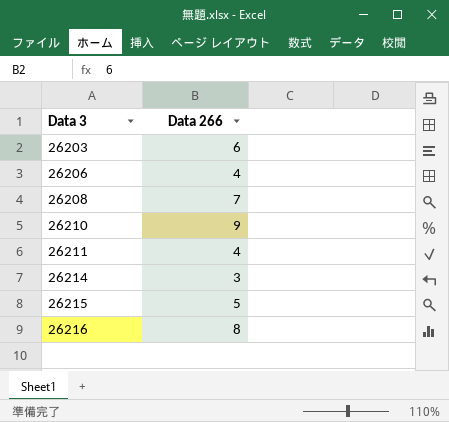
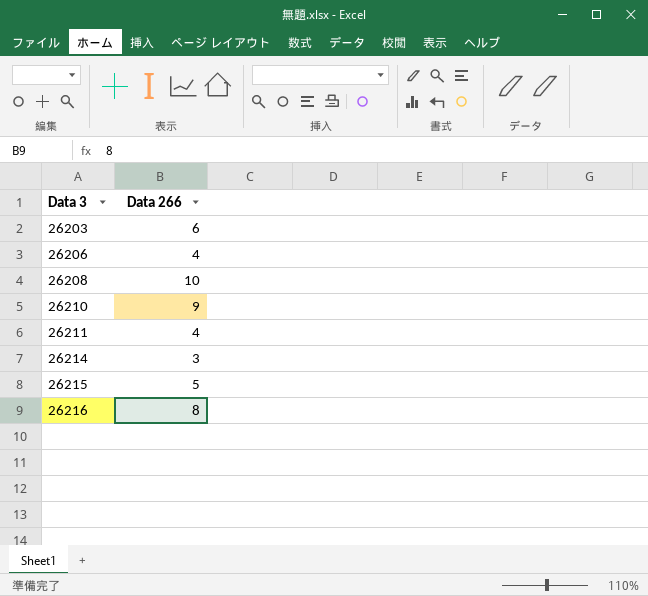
26208 | Data 266: 7 -> 10

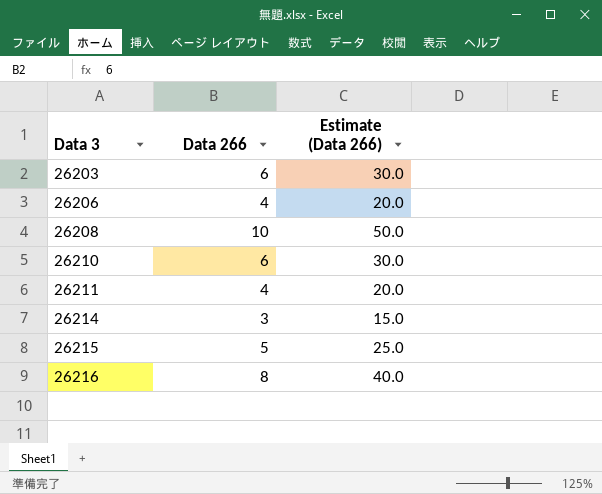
column Estimate (Data 266) | formula: none -> [Data 266] * 5
26210 | Data 266: 9 -> 6

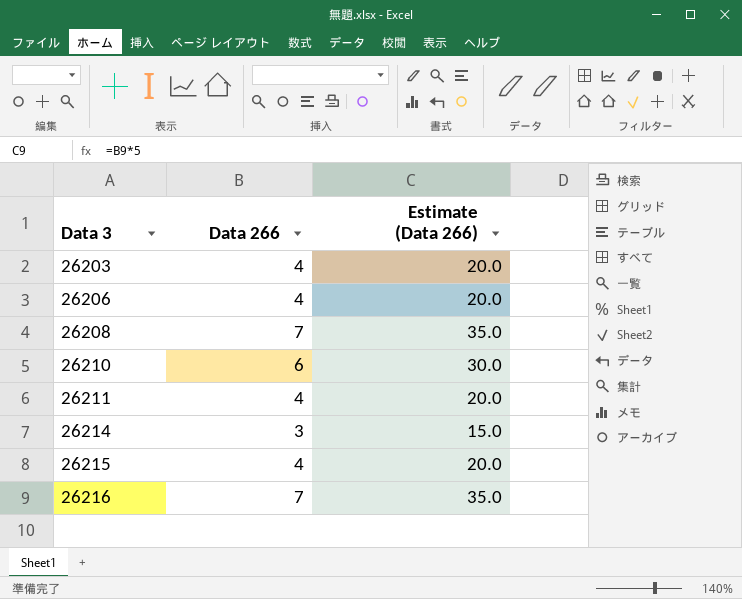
26203 | Data 266: 6 -> 4
26203 | Estimate (Data 266): 30.0 -> 20.0
26208 | Data 266: 10 -> 7
26208 | Estimate (Data 266): 50.0 -> 35.0
26215 | Data 266: 5 -> 4
26215 | Estimate (Data 266): 25.0 -> 20.0
26216 | Data 266: 8 -> 7
26216 | Estimate (Data 266): 40.0 -> 35.0

